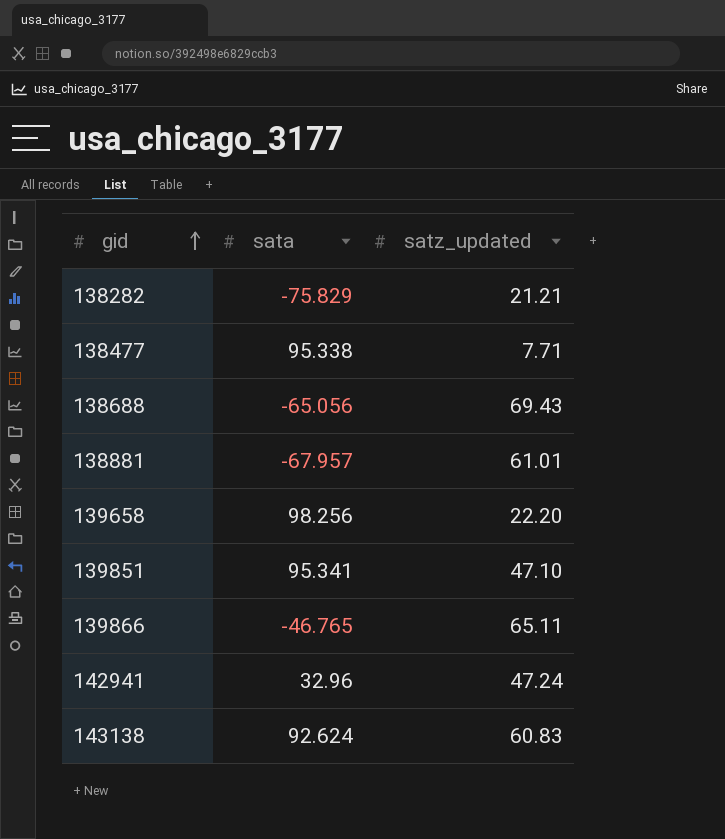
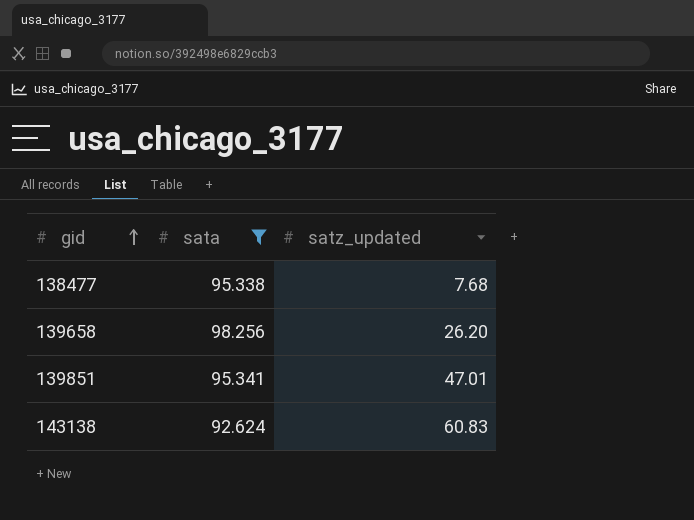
filter: none -> sata >= 92.624
138477 | satz_updated: 7.71 -> 7.68
139658 | satz_updated: 22.20 -> 26.20
139851 | satz_updated: 47.10 -> 47.01

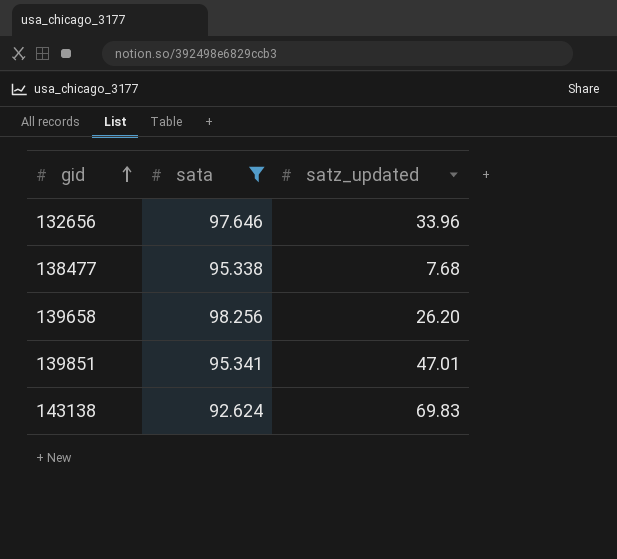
row 132656: none -> 97.646 | 33.96
143138 | satz_updated: 60.83 -> 69.83

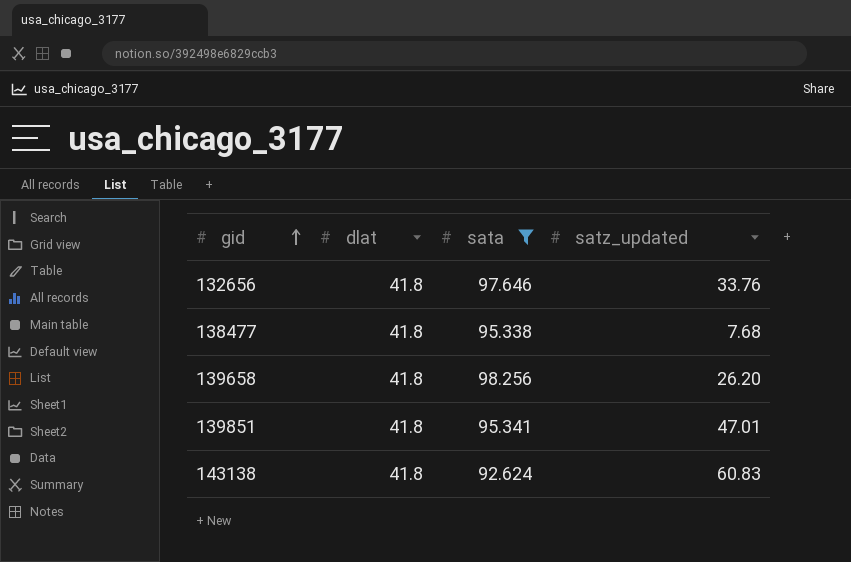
column dlat | position: none -> 2
132656 | satz_updated: 33.96 -> 33.76
143138 | satz_updated: 69.83 -> 60.83

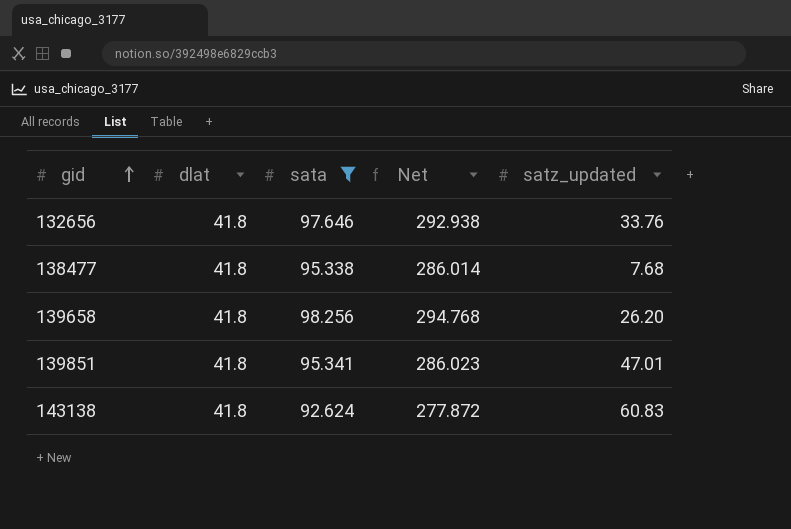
column Net | formula: none -> [sata] * 3

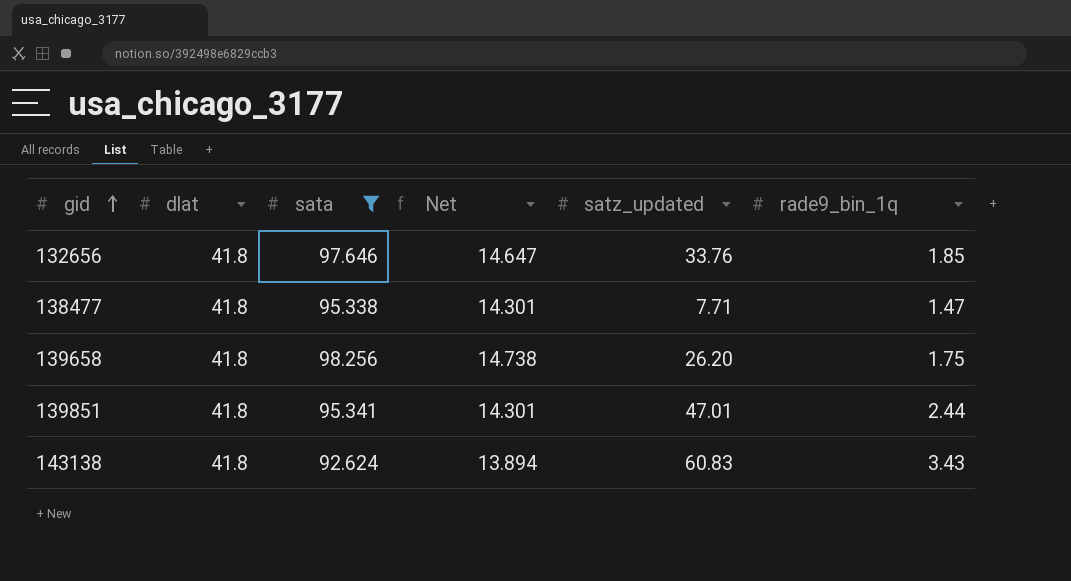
column Net | formula: [sata] * 3 -> [sata] * 0.15
column rade9_bin_1q | position: none -> 6
138477 | satz_updated: 7.68 -> 7.71

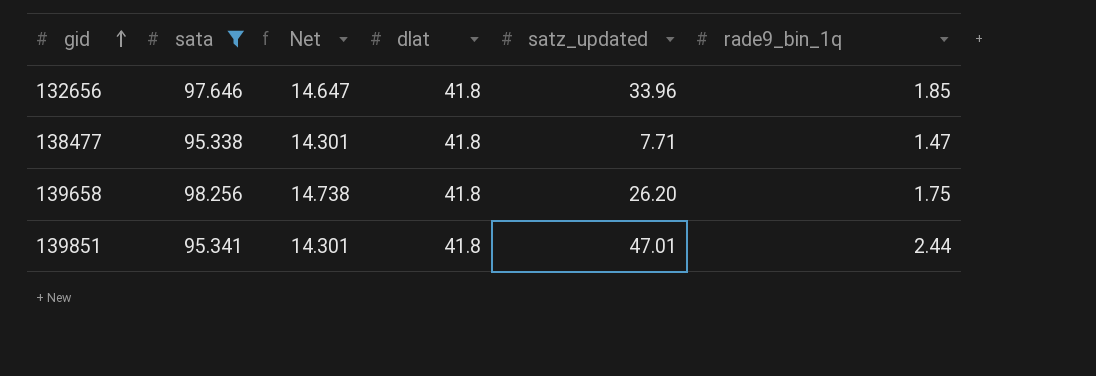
column dlat | position: 2 -> 4
row 143138: 41.8 | 92.624 | 13.894 | 60.83 | 3.43 -> none
132656 | satz_updated: 33.76 -> 33.96

